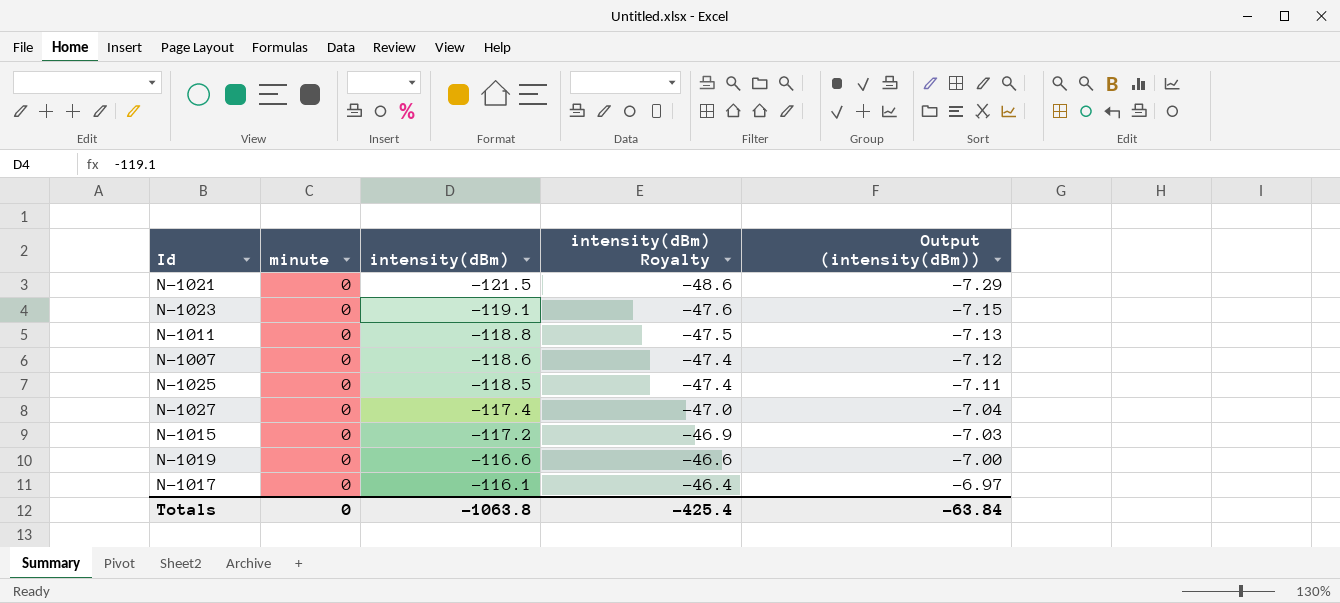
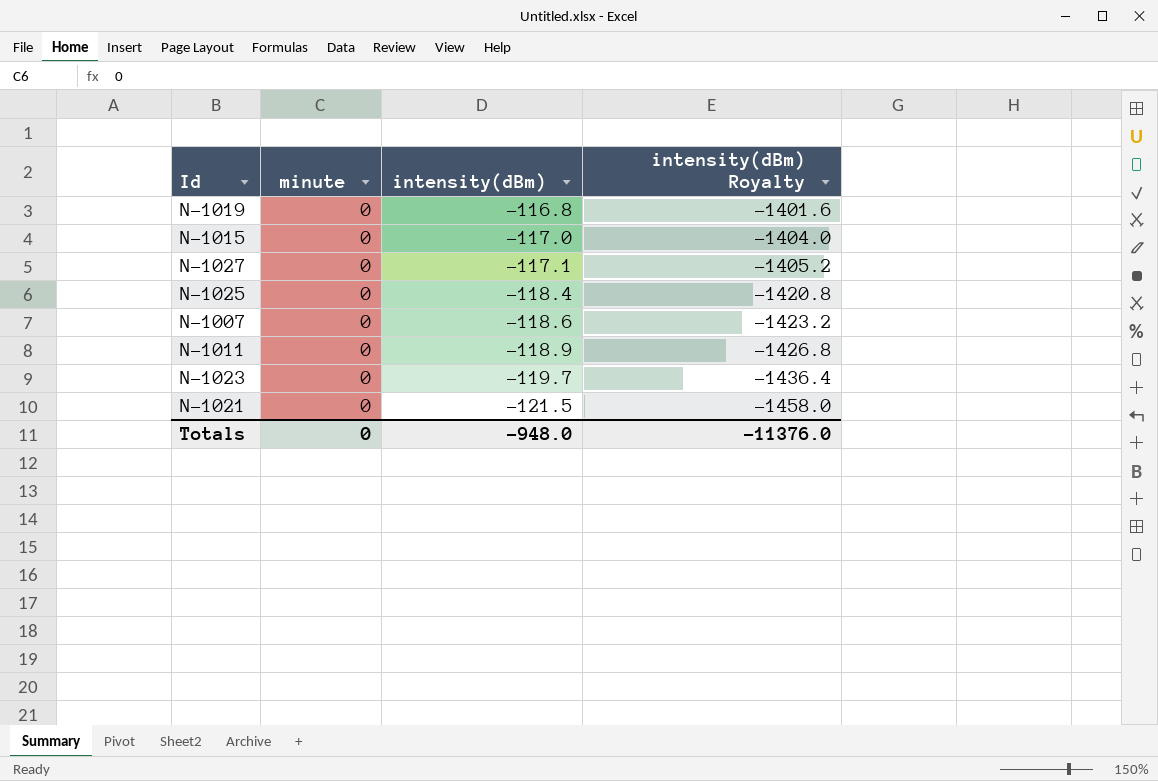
row order: intensity(dBm) ascending -> intensity(dBm) descending
column Output (intensity(dBm)) | formula: [intensity(dBm)] * 0.06 -> none
column intensity(dBm) Royalty | formula: [intensity(dBm)] * 0.4 -> [intensity(dBm)] * 12
row N-1017: 0 | -116.1 | -46.4 | -6.97 -> none
N-1019 | intensity(dBm): -116.6 -> -116.8
N-1015 | intensity(dBm): -117.2 -> -117.0
N-1027 | intensity(dBm): -117.4 -> -117.1
N-1025 | intensity(dBm): -118.5 -> -118.4
N-1011 | intensity(dBm): -118.8 -> -118.9
N-1023 | intensity(dBm): -119.1 -> -119.7
Totals | intensity(dBm): -1063.8 -> -948.0
Totals | intensity(dBm) Royalty: -425.4 -> -11376.0

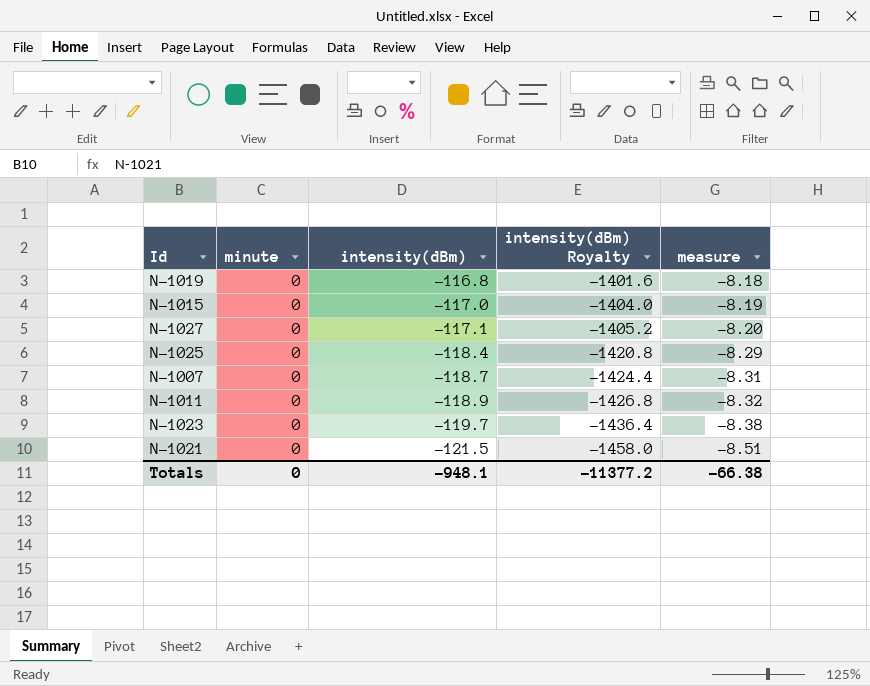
column measure | formula: none -> [intensity(dBm)] * 0.07
N-1007 | intensity(dBm): -118.6 -> -118.7
N-1007 | intensity(dBm) Royalty: -1423.2 -> -1424.4
Totals | intensity(dBm): -948.0 -> -948.1
Totals | intensity(dBm) Royalty: -11376.0 -> -11377.2

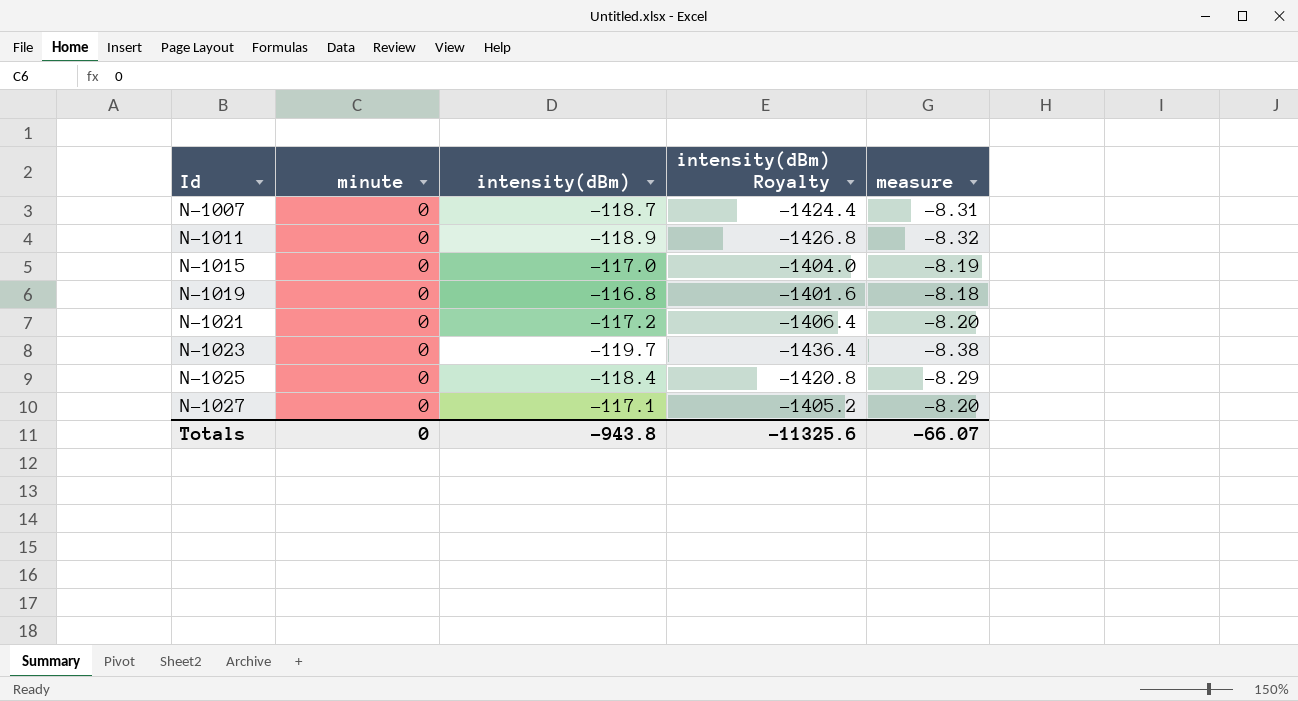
row order: intensity(dBm) descending -> Id ascending
N-1021 | intensity(dBm): -121.5 -> -117.2
N-1021 | intensity(dBm) Royalty: -1458.0 -> -1406.4
N-1021 | measure: -8.51 -> -8.20
Totals | intensity(dBm): -948.1 -> -943.8
Totals | intensity(dBm) Royalty: -11377.2 -> -11325.6
Totals | measure: -66.38 -> -66.07

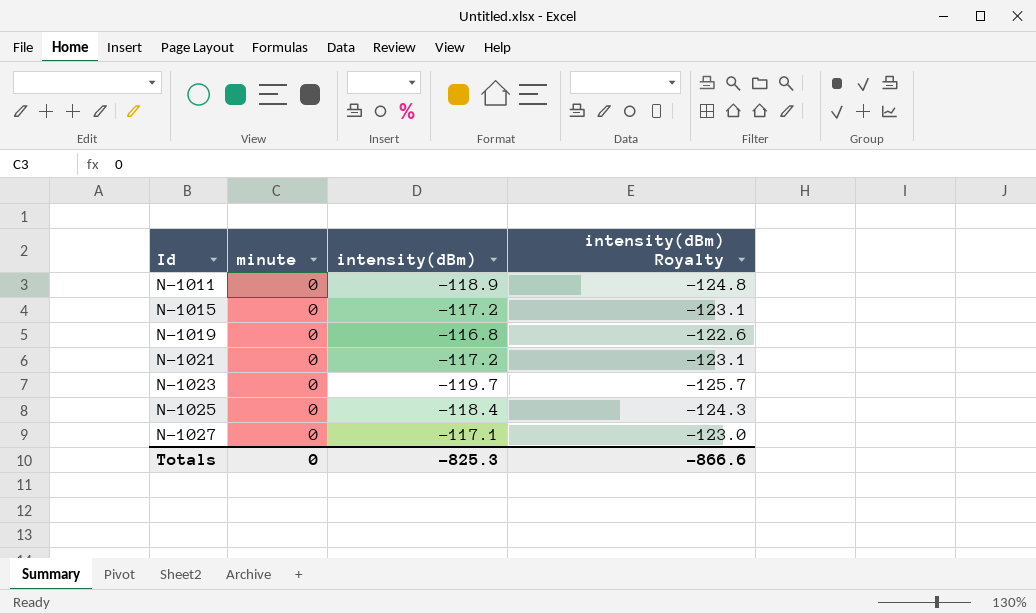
column measure | formula: [intensity(dBm)] * 0.07 -> none
column intensity(dBm) Royalty | formula: [intensity(dBm)] * 12 -> [intensity(dBm)] * 1.05
row N-1007: 0 | -118.7 | -1424.4 | -8.31 -> none
N-1015 | intensity(dBm): -117.0 -> -117.2
Totals | intensity(dBm): -943.8 -> -825.3
Totals | intensity(dBm) Royalty: -11325.6 -> -866.6

